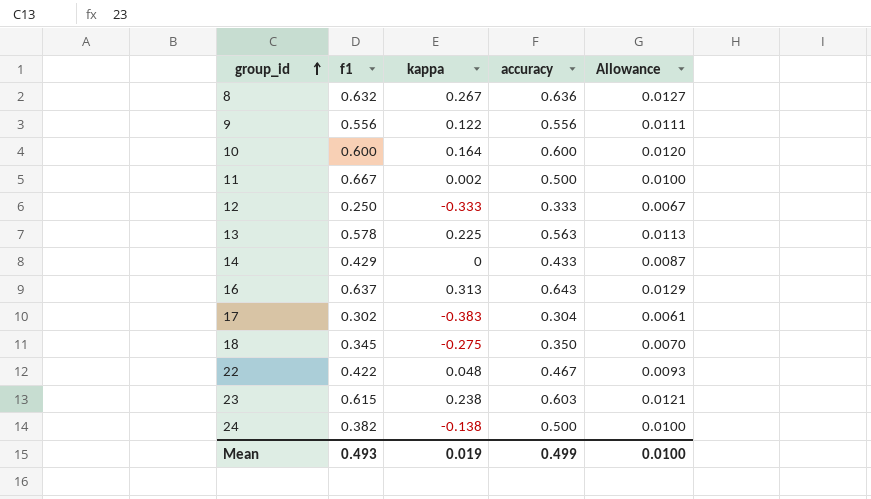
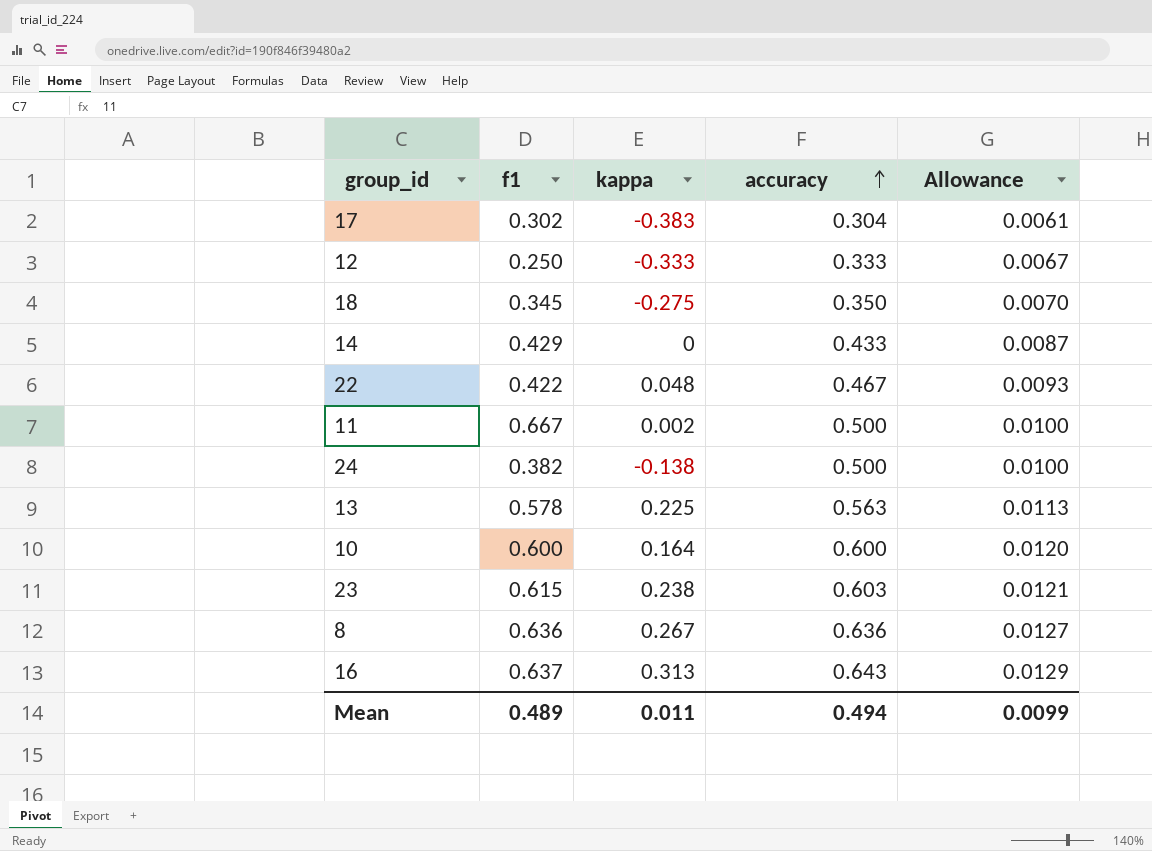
row order: group_id ascending -> accuracy ascending
row 9: 0.556 | 0.122 | 0.556 | 0.0111 -> none
8 | f1: 0.632 -> 0.636
Mean | f1: 0.493 -> 0.489
Mean | kappa: 0.019 -> 0.011
Mean | accuracy: 0.499 -> 0.494
Mean | Allowance: 0.0100 -> 0.0099

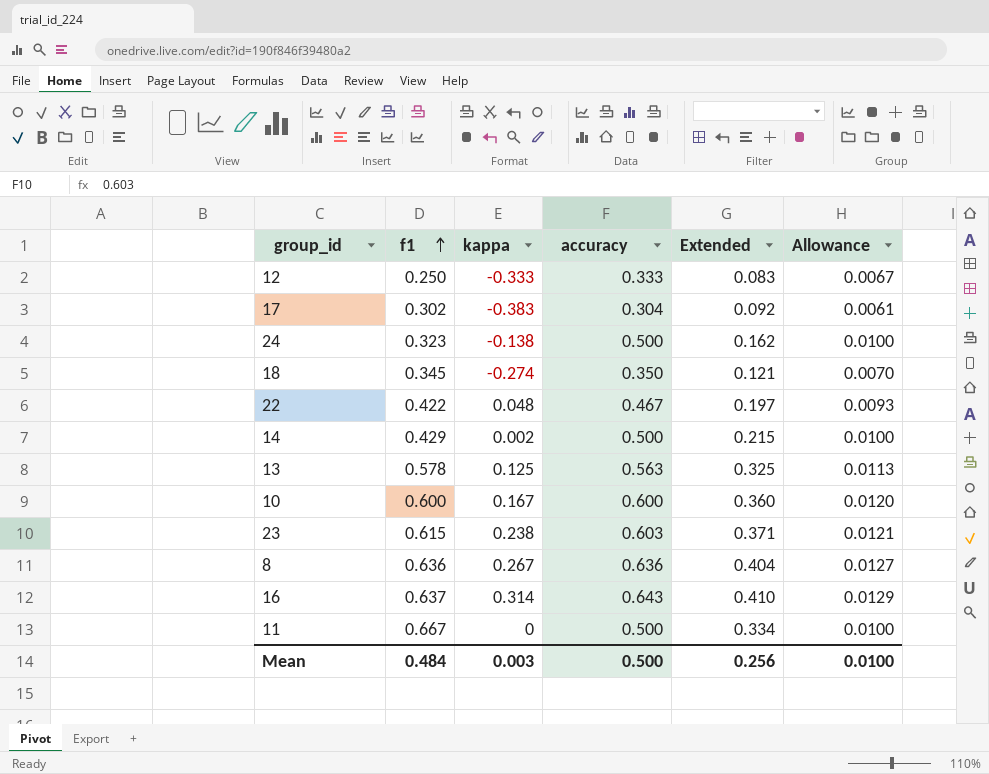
row order: accuracy ascending -> f1 ascending
column Extended | formula: none -> [f1] * [accuracy]
24 | f1: 0.382 -> 0.323
18 | kappa: -0.275 -> -0.274
14 | kappa: 0 -> 0.002
14 | accuracy: 0.433 -> 0.500
14 | Allowance: 0.0087 -> 0.0100
13 | kappa: 0.225 -> 0.125
10 | kappa: 0.164 -> 0.167
16 | kappa: 0.313 -> 0.314
11 | kappa: 0.002 -> 0
Mean | f1: 0.489 -> 0.484
Mean | kappa: 0.011 -> 0.003
Mean | accuracy: 0.494 -> 0.500
Mean | Allowance: 0.0099 -> 0.0100

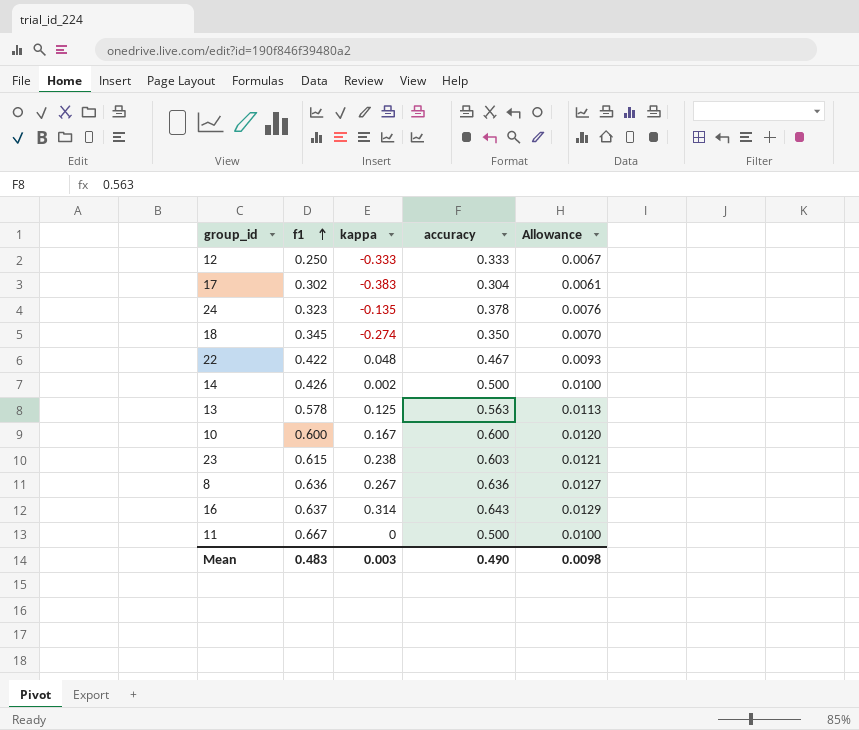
column Extended | formula: [f1] * [accuracy] -> none
24 | kappa: -0.138 -> -0.135
24 | accuracy: 0.500 -> 0.378
24 | Allowance: 0.0100 -> 0.0076
14 | f1: 0.429 -> 0.426
Mean | f1: 0.484 -> 0.483
Mean | accuracy: 0.500 -> 0.490
Mean | Allowance: 0.0100 -> 0.0098

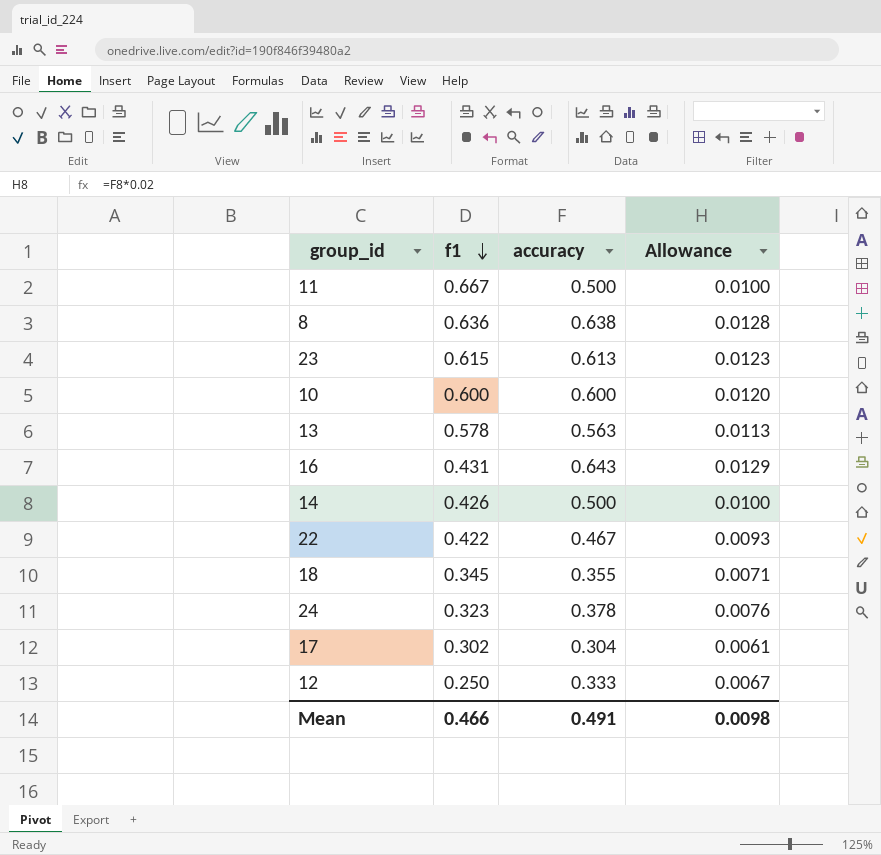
row order: f1 ascending -> f1 descending
column kappa | position: 3 -> none
8 | accuracy: 0.636 -> 0.638
8 | Allowance: 0.0127 -> 0.0128
23 | accuracy: 0.603 -> 0.613
23 | Allowance: 0.0121 -> 0.0123
16 | f1: 0.637 -> 0.431
18 | accuracy: 0.350 -> 0.355
18 | Allowance: 0.0070 -> 0.0071
Mean | f1: 0.483 -> 0.466
Mean | accuracy: 0.490 -> 0.491

